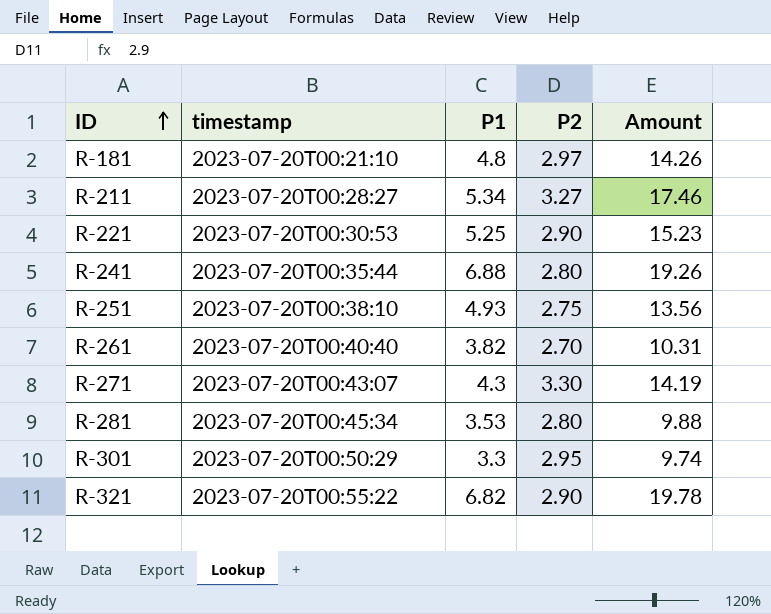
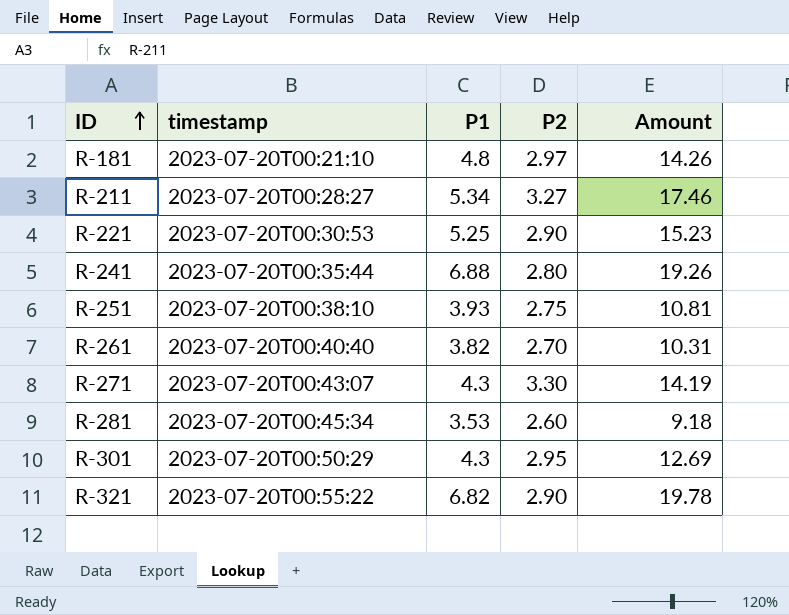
R-251 | P1: 4.93 -> 3.93
R-251 | Amount: 13.56 -> 10.81
R-281 | P2: 2.80 -> 2.60
R-281 | Amount: 9.88 -> 9.18
R-301 | P1: 3.3 -> 4.3
R-301 | Amount: 9.74 -> 12.69

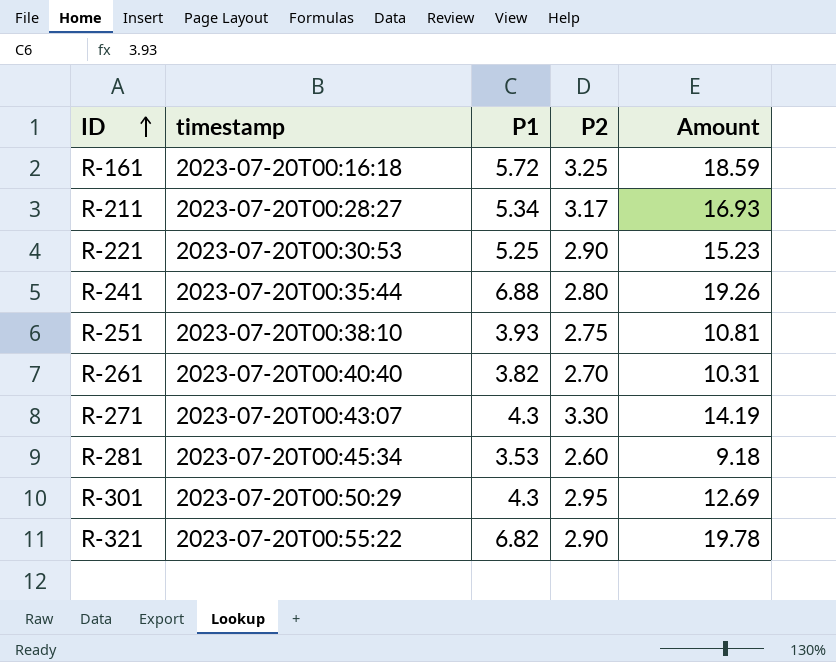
row R-181: 2023-07-20T00:21:10 | 4.8 | 2.97 | 14.26 -> none
row R-161: none -> 2023-07-20T00:16:18 | 5.72 | 3.25 | 18.59
R-211 | P2: 3.27 -> 3.17
R-211 | Amount: 17.46 -> 16.93

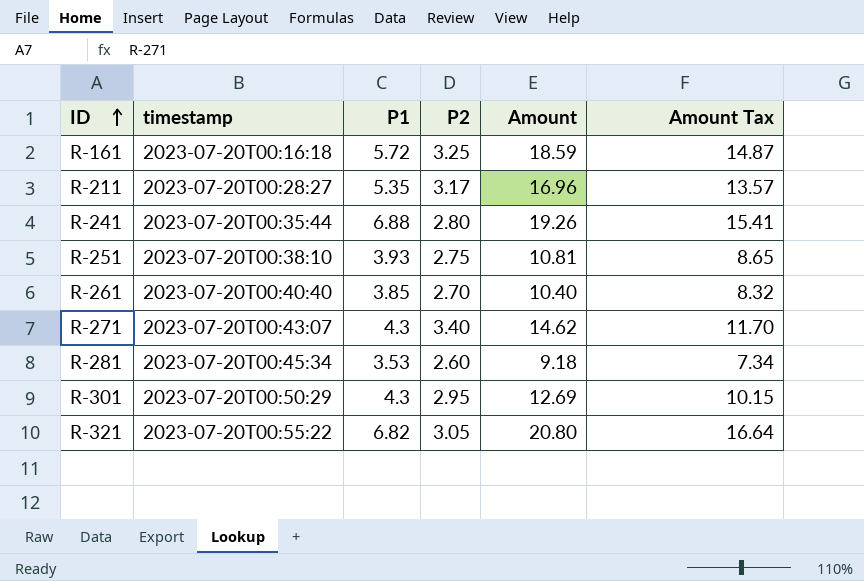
column Amount Tax | formula: none -> [Amount] * 0.8
row R-221: 2023-07-20T00:30:53 | 5.25 | 2.90 | 15.23 -> none
R-211 | P1: 5.34 -> 5.35
R-211 | Amount: 16.93 -> 16.96
R-261 | P1: 3.82 -> 3.85
R-261 | Amount: 10.31 -> 10.40
R-271 | P2: 3.30 -> 3.40
R-271 | Amount: 14.19 -> 14.62
R-321 | P2: 2.90 -> 3.05
R-321 | Amount: 19.78 -> 20.80

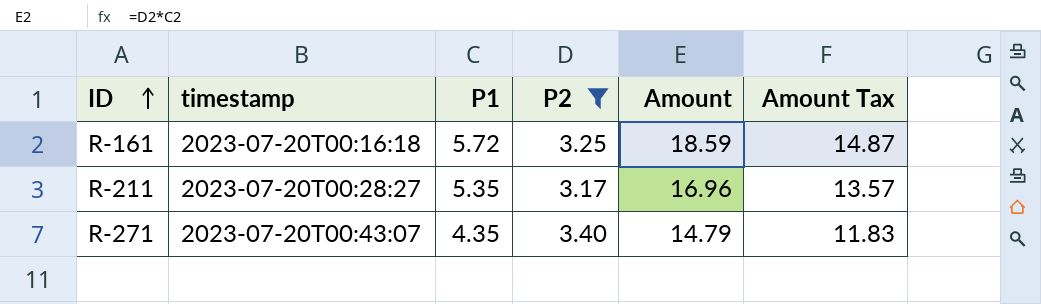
filter: none -> P2 >= 3.17
R-271 | P1: 4.3 -> 4.35
R-271 | Amount: 14.62 -> 14.79
R-271 | Amount Tax: 11.70 -> 11.83

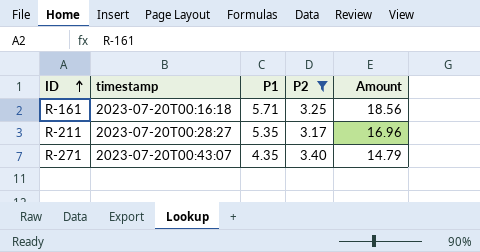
column Amount Tax | formula: [Amount] * 0.8 -> none
R-161 | P1: 5.72 -> 5.71
R-161 | Amount: 18.59 -> 18.56

